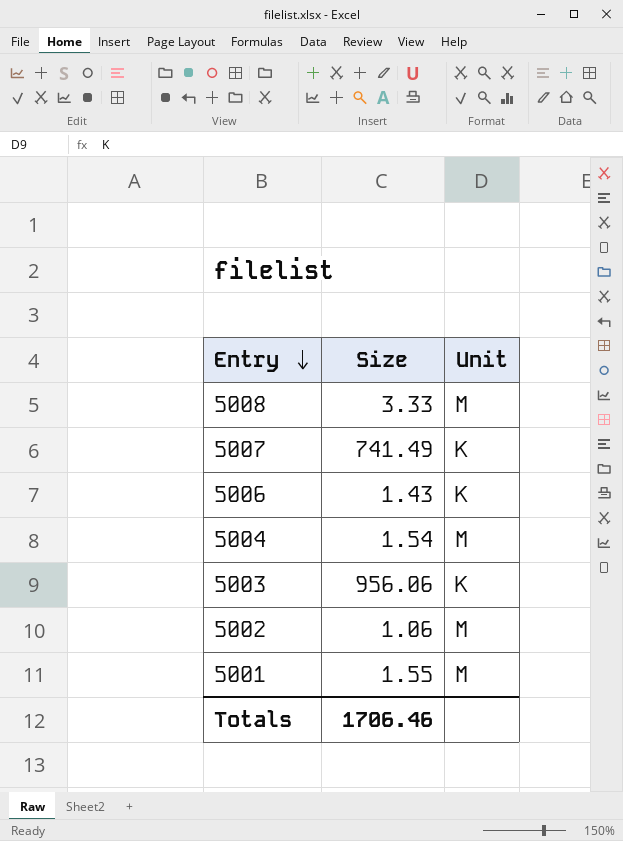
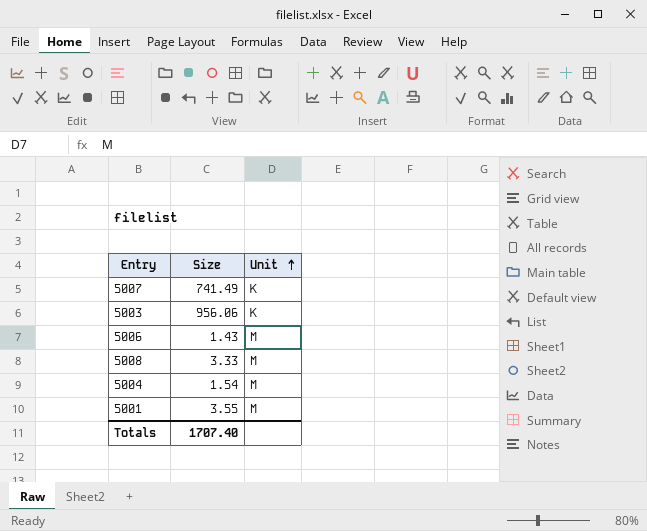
row order: Entry descending -> Unit ascending
row 5002: 1.06 | M -> none
5006 | Unit: K -> M
5001 | Size: 1.55 -> 3.55
Totals | Size: 1706.46 -> 1707.40

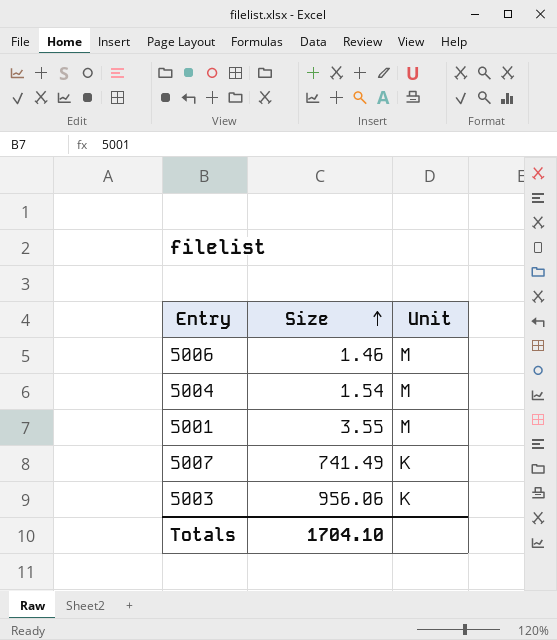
row order: Unit ascending -> Size ascending
row 5008: 3.33 | M -> none
5006 | Size: 1.43 -> 1.46
Totals | Size: 1707.40 -> 1704.10

